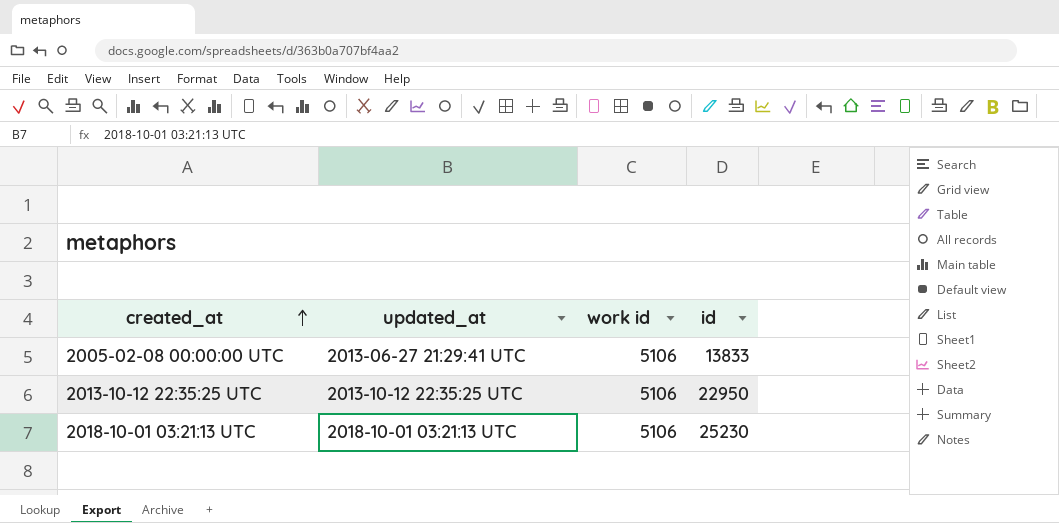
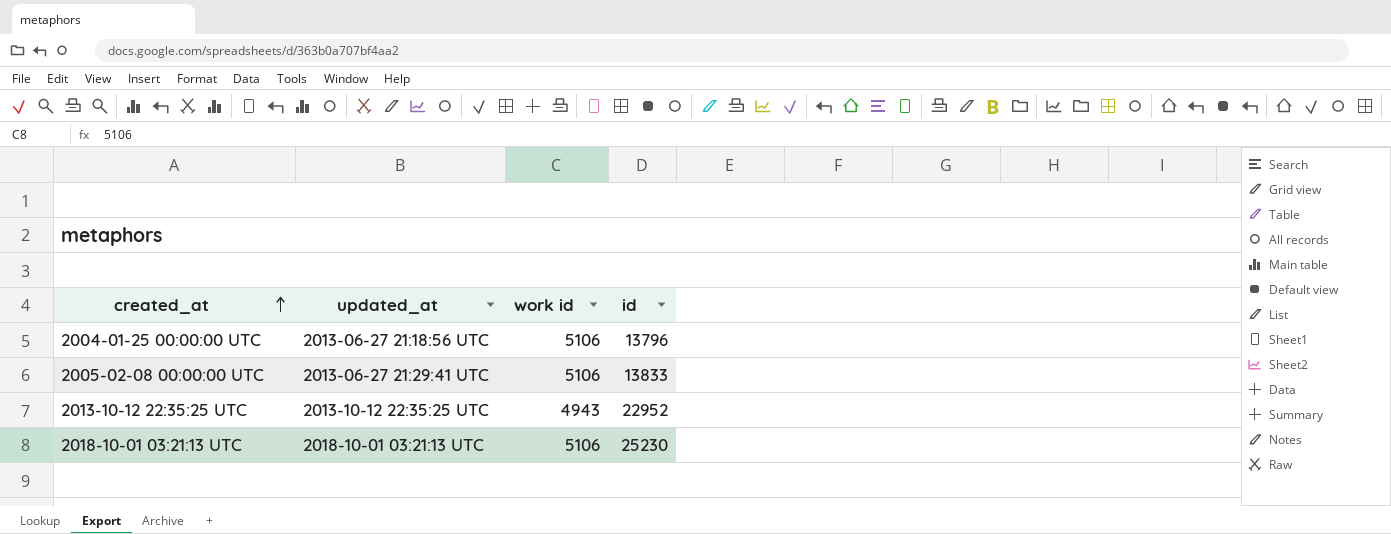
row 2004-01-25 00:00:00 UTC: none -> 2013-06-27 21:18:56 UTC | 5106 | 13796
2013-10-12 22:35:25 UTC | work id: 5106 -> 4943
2013-10-12 22:35:25 UTC | id: 22950 -> 22952

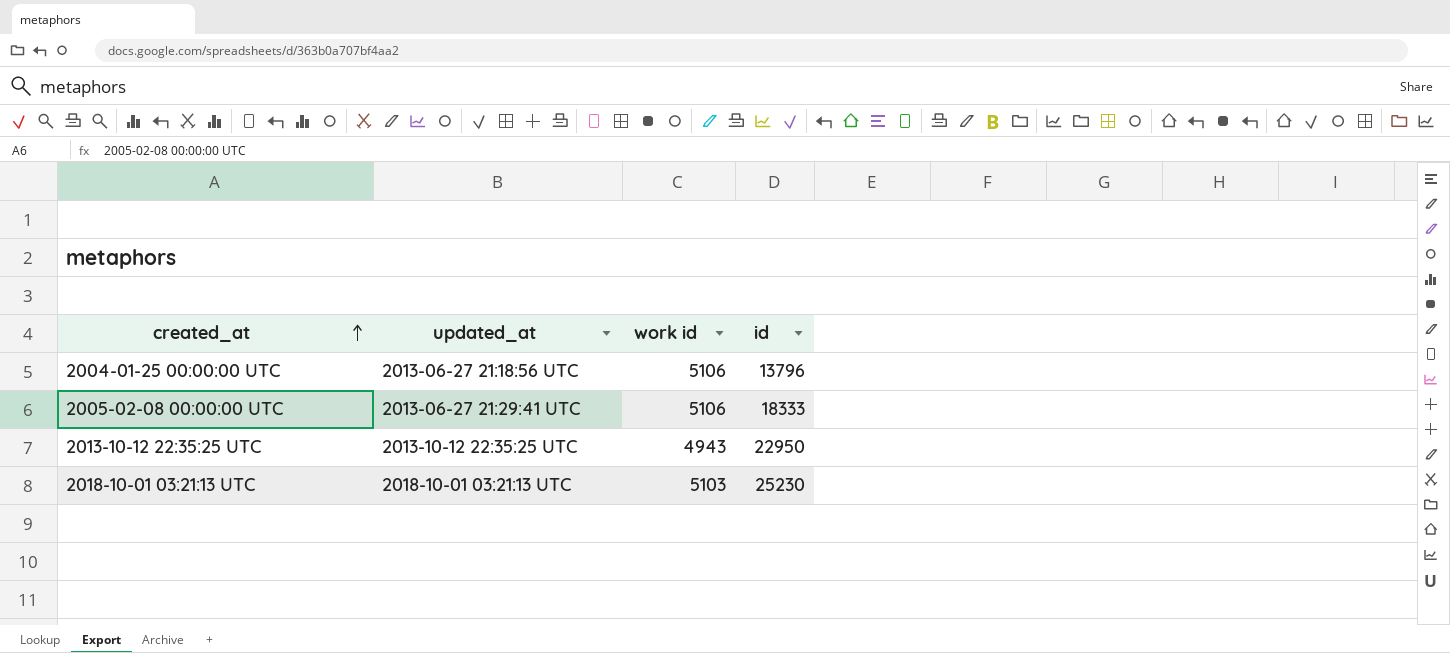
2005-02-08 00:00:00 UTC | id: 13833 -> 18333
2013-10-12 22:35:25 UTC | id: 22952 -> 22950
2018-10-01 03:21:13 UTC | work id: 5106 -> 5103

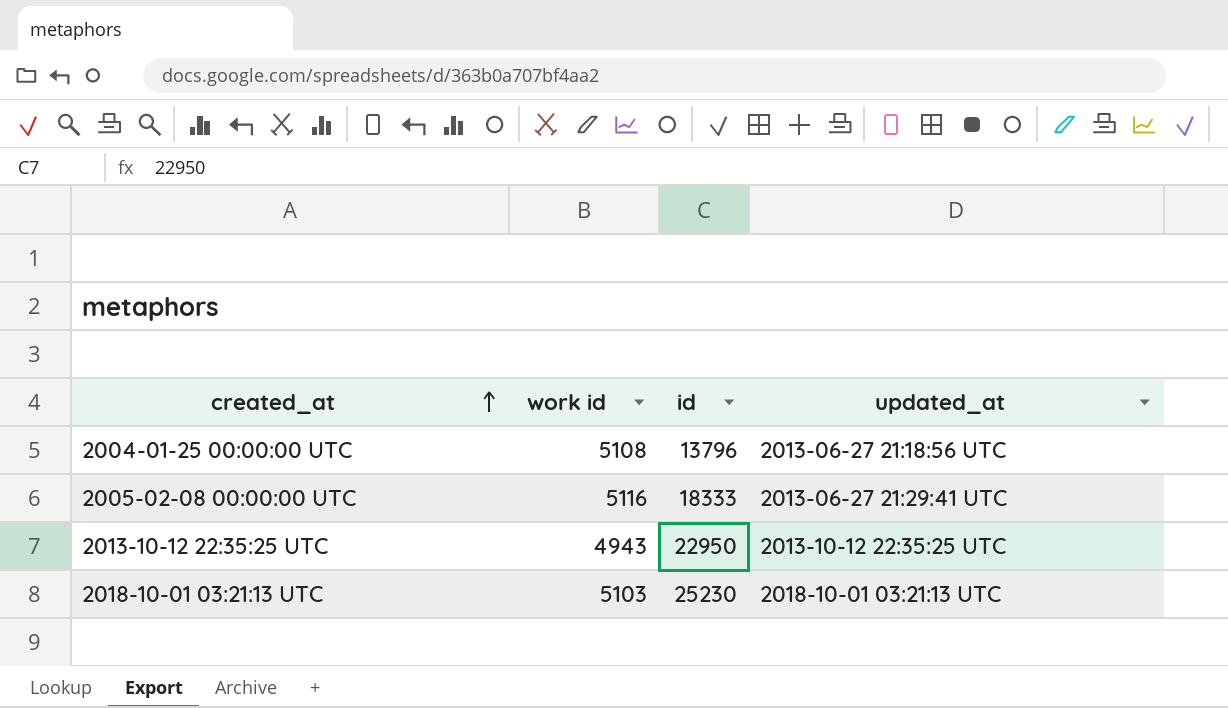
column updated_at | position: 2 -> 4
2004-01-25 00:00:00 UTC | work id: 5106 -> 5108
2005-02-08 00:00:00 UTC | work id: 5106 -> 5116

